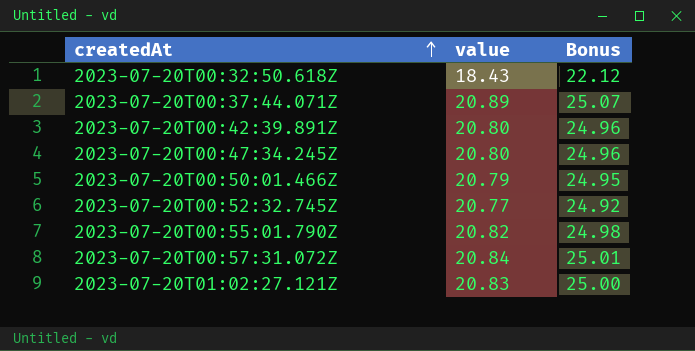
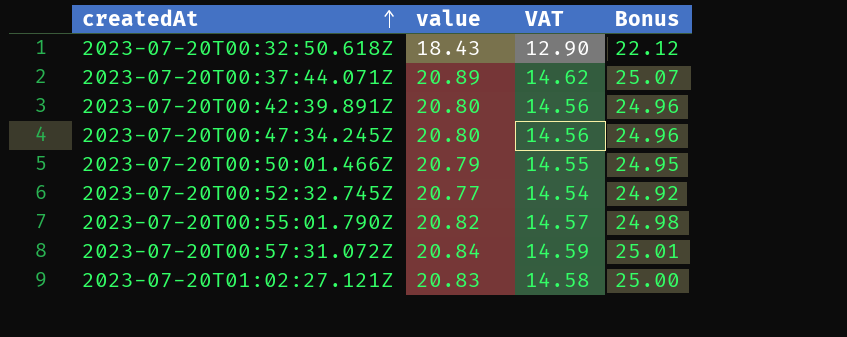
column VAT | formula: none -> [value] * 0.7

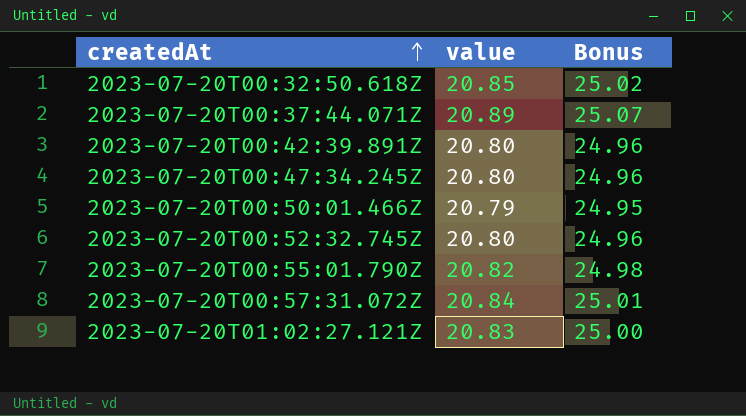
column VAT | formula: [value] * 0.7 -> none
2023-07-20T00:32:50.618Z | value: 18.43 -> 20.85
2023-07-20T00:32:50.618Z | Bonus: 22.12 -> 25.02
2023-07-20T00:52:32.745Z | value: 20.77 -> 20.80
2023-07-20T00:52:32.745Z | Bonus: 24.92 -> 24.96

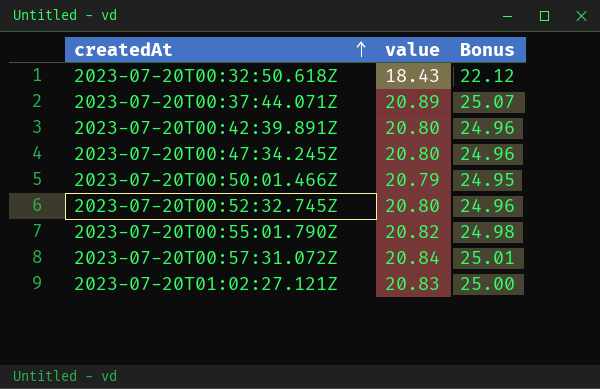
2023-07-20T00:32:50.618Z | value: 20.85 -> 18.43
2023-07-20T00:32:50.618Z | Bonus: 25.02 -> 22.12

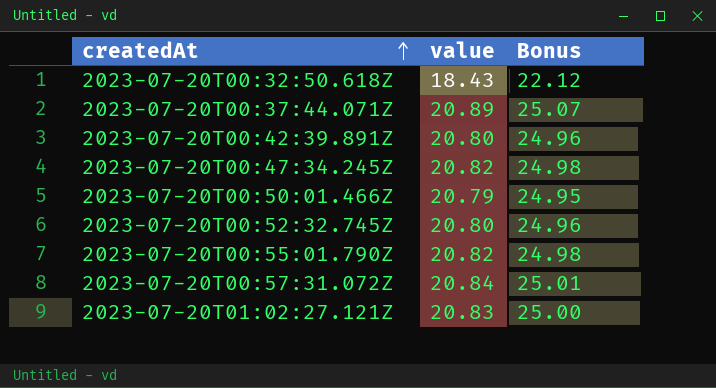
2023-07-20T00:47:34.245Z | value: 20.80 -> 20.82
2023-07-20T00:47:34.245Z | Bonus: 24.96 -> 24.98

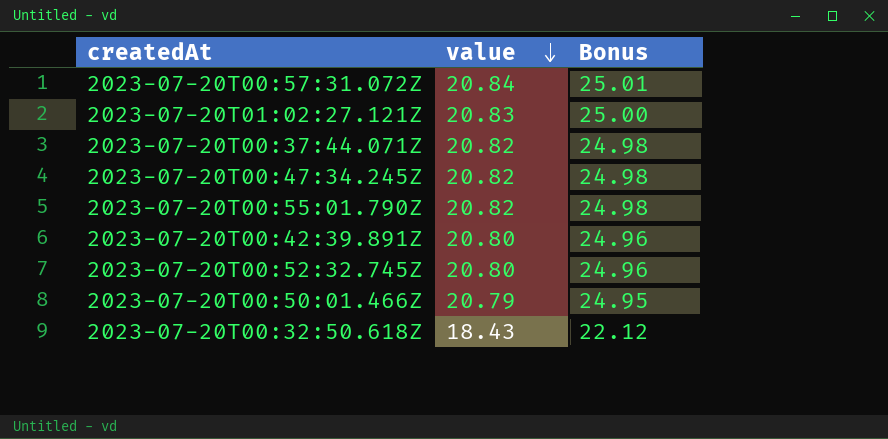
row order: createdAt ascending -> value descending
2023-07-20T00:37:44.071Z | value: 20.89 -> 20.82
2023-07-20T00:37:44.071Z | Bonus: 25.07 -> 24.98

